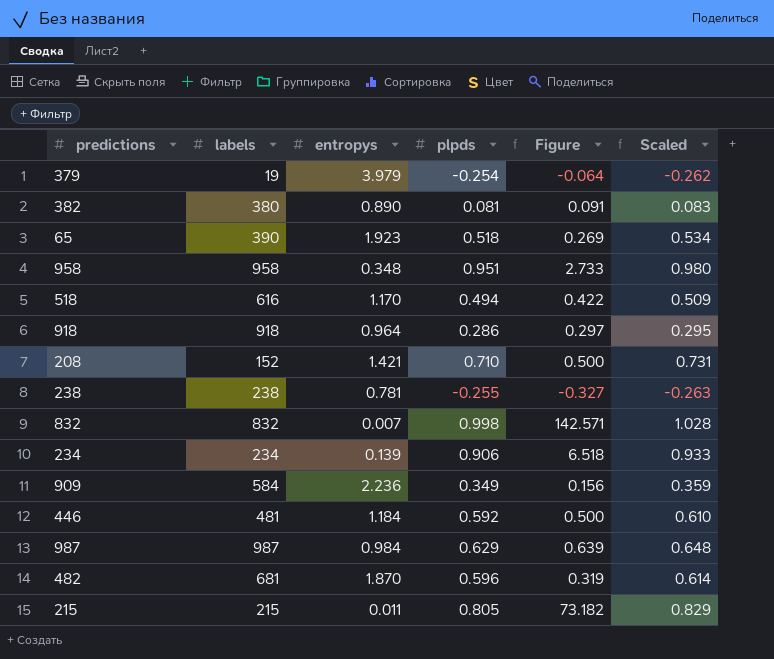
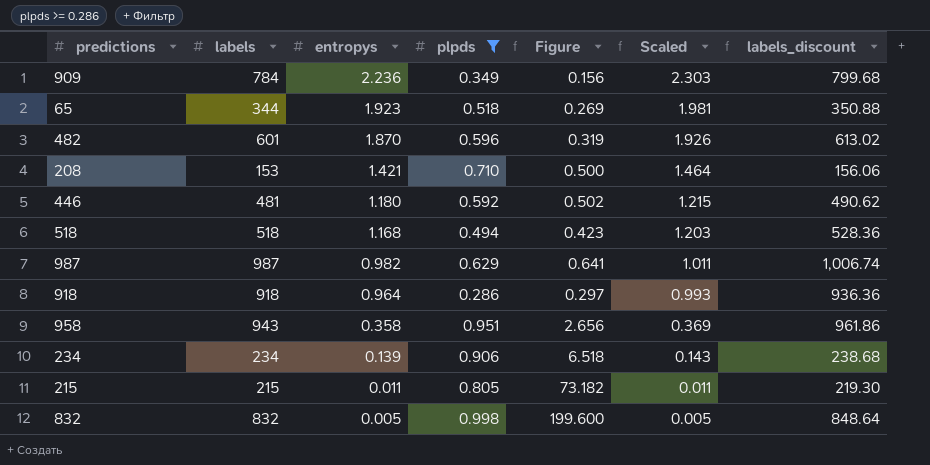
filter: none -> plpds >= 0.286
row order: none -> entropys descending
column Scaled | formula: [plpds] * 1.03 -> [entropys] * 1.03
column labels_discount | formula: none -> [labels] * 1.02
909 | labels: 584 -> 784
65 | labels: 390 -> 344
482 | labels: 681 -> 601
208 | labels: 152 -> 153
446 | entropys: 1.184 -> 1.180
446 | Figure: 0.500 -> 0.502
518 | labels: 616 -> 518
518 | entropys: 1.170 -> 1.168
518 | Figure: 0.422 -> 0.423
987 | entropys: 0.984 -> 0.982
987 | Figure: 0.639 -> 0.641
958 | labels: 958 -> 943
958 | entropys: 0.348 -> 0.358
958 | Figure: 2.733 -> 2.656
832 | entropys: 0.007 -> 0.005
832 | Figure: 142.571 -> 199.600

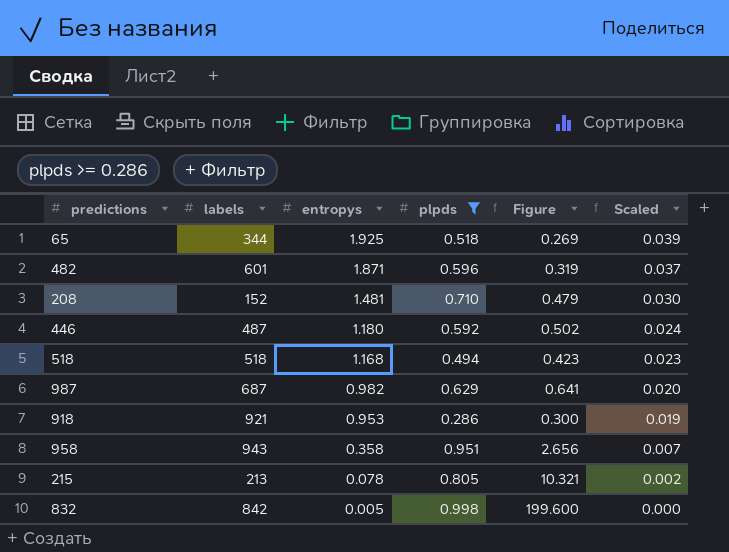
column labels_discount | formula: [labels] * 1.02 -> none
column Scaled | formula: [entropys] * 1.03 -> [entropys] * 0.02
row 909: 784 | 2.236 | 0.349 | 0.156 | 2.303 | 799.68 -> none
row 234: 234 | 0.139 | 0.906 | 6.518 | 0.143 | 238.68 -> none
65 | entropys: 1.923 -> 1.925
482 | entropys: 1.870 -> 1.871
208 | labels: 153 -> 152
208 | entropys: 1.421 -> 1.481
208 | Figure: 0.500 -> 0.479
446 | labels: 481 -> 487
987 | labels: 987 -> 687
918 | labels: 918 -> 921
918 | entropys: 0.964 -> 0.953
918 | Figure: 0.297 -> 0.300
215 | labels: 215 -> 213
215 | entropys: 0.011 -> 0.078
215 | Figure: 73.182 -> 10.321
832 | labels: 832 -> 842

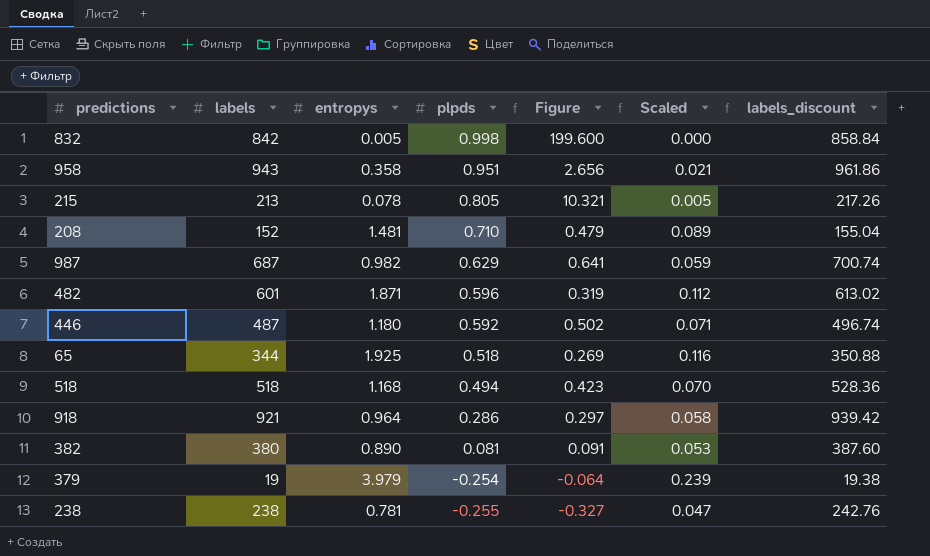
filter: plpds >= 0.286 -> none
row order: entropys descending -> plpds descending
column Scaled | formula: [entropys] * 0.02 -> [entropys] * 0.06
column labels_discount | formula: none -> [labels] * 1.02
918 | entropys: 0.953 -> 0.964
918 | Figure: 0.300 -> 0.297

